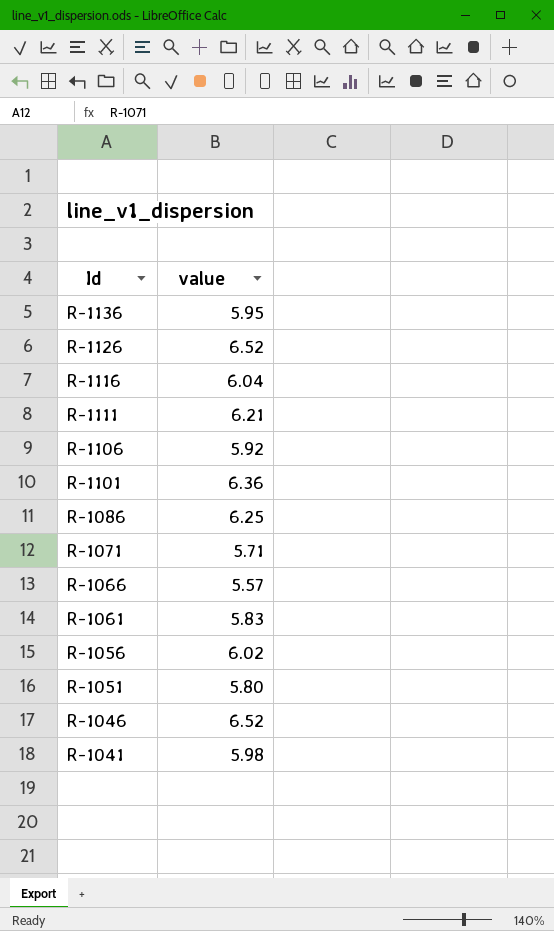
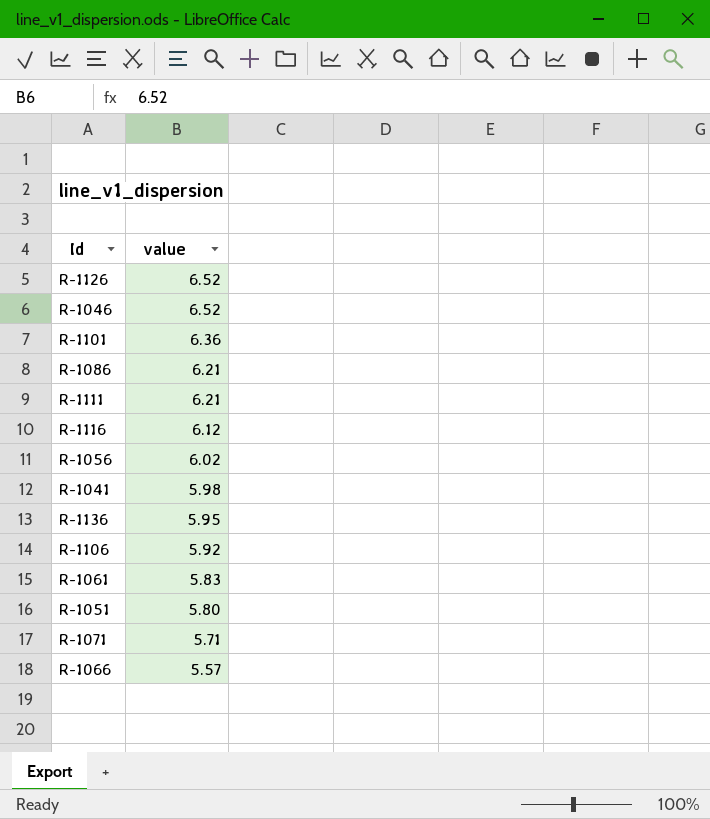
row order: Id descending -> value descending
R-1086 | value: 6.25 -> 6.21
R-1116 | value: 6.04 -> 6.12

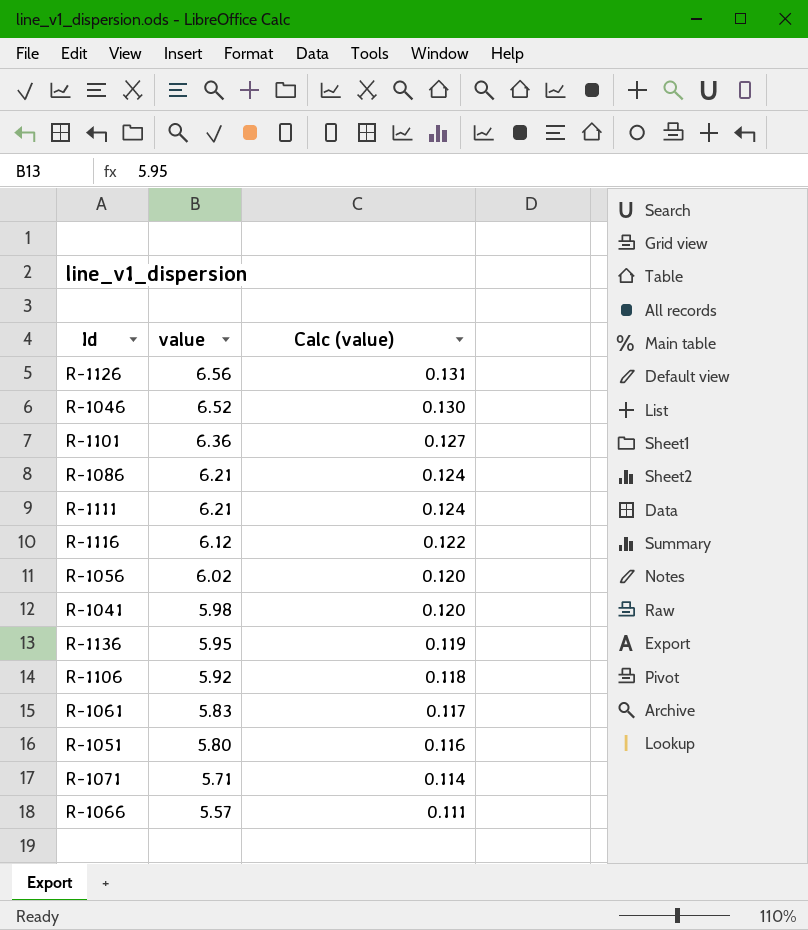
column Calc (value) | formula: none -> [value] * 0.02
R-1126 | value: 6.52 -> 6.56

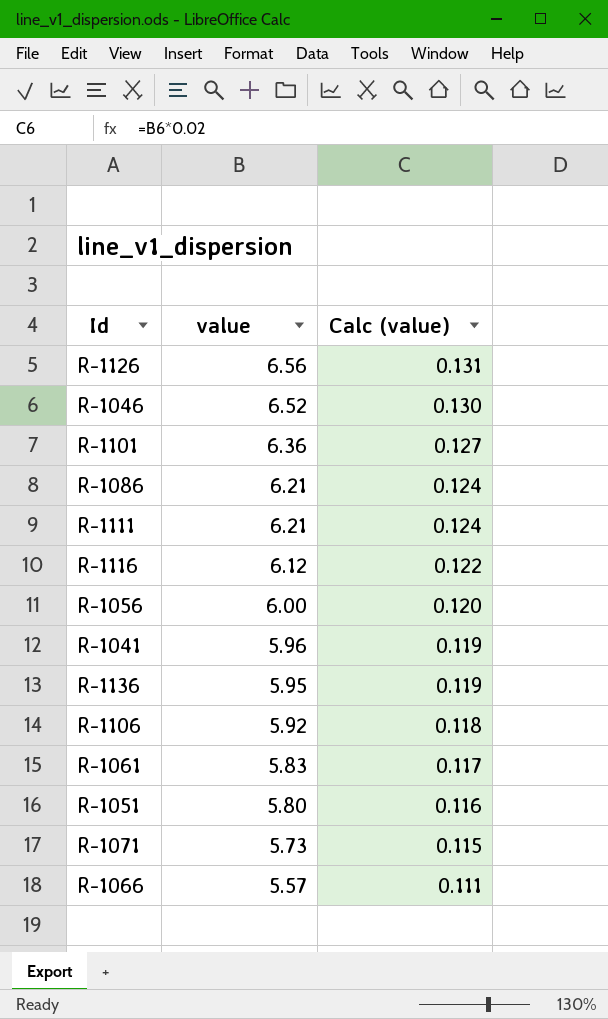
R-1056 | value: 6.02 -> 6.00
R-1041 | value: 5.98 -> 5.96
R-1041 | Calc (value): 0.120 -> 0.119
R-1071 | value: 5.71 -> 5.73
R-1071 | Calc (value): 0.114 -> 0.115

